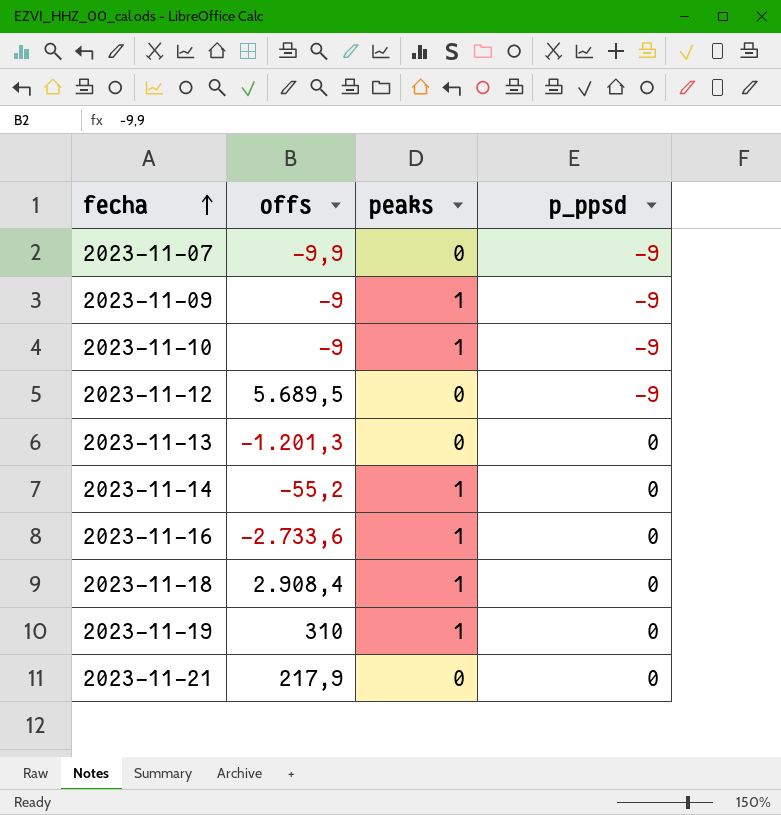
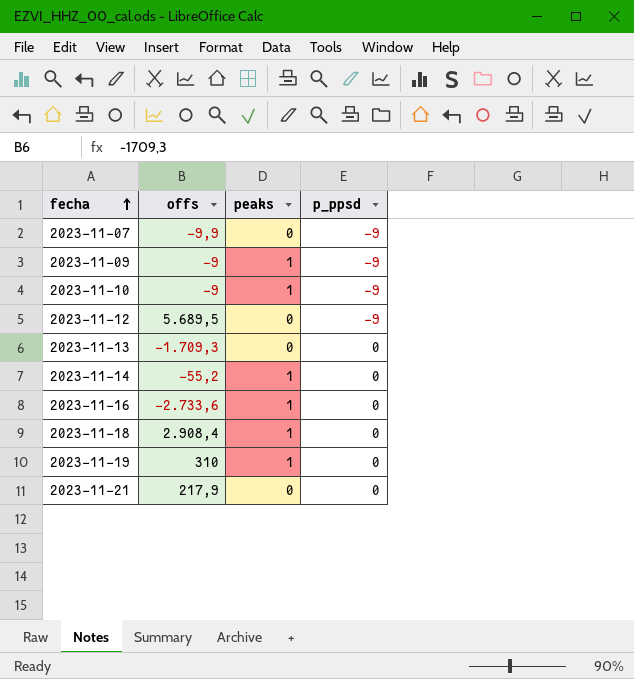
2023-11-13 | offs: -1.201,3 -> -1.709,3

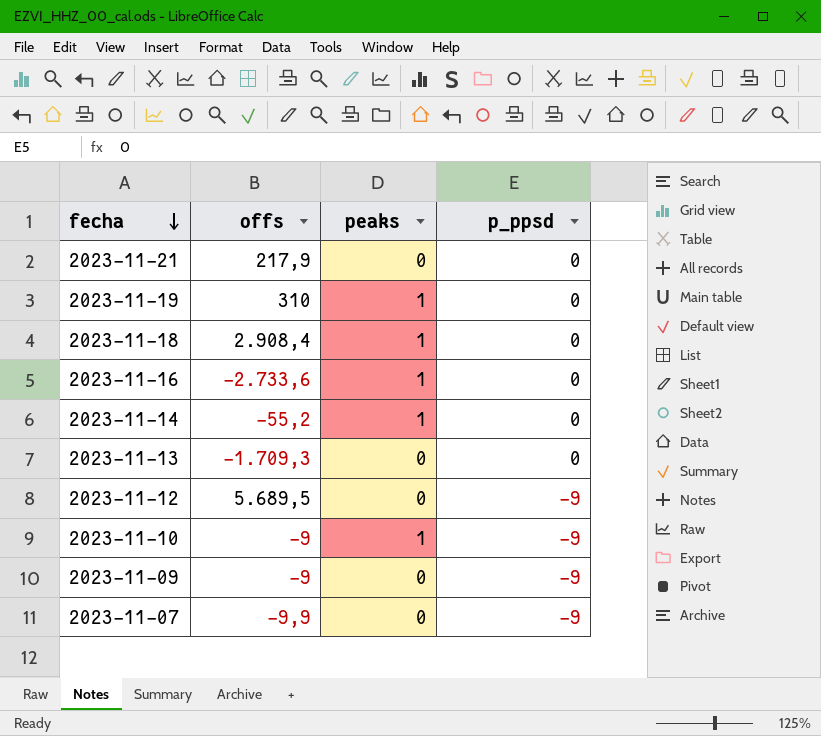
row order: fecha ascending -> fecha descending
2023-11-09 | peaks: 1 -> 0

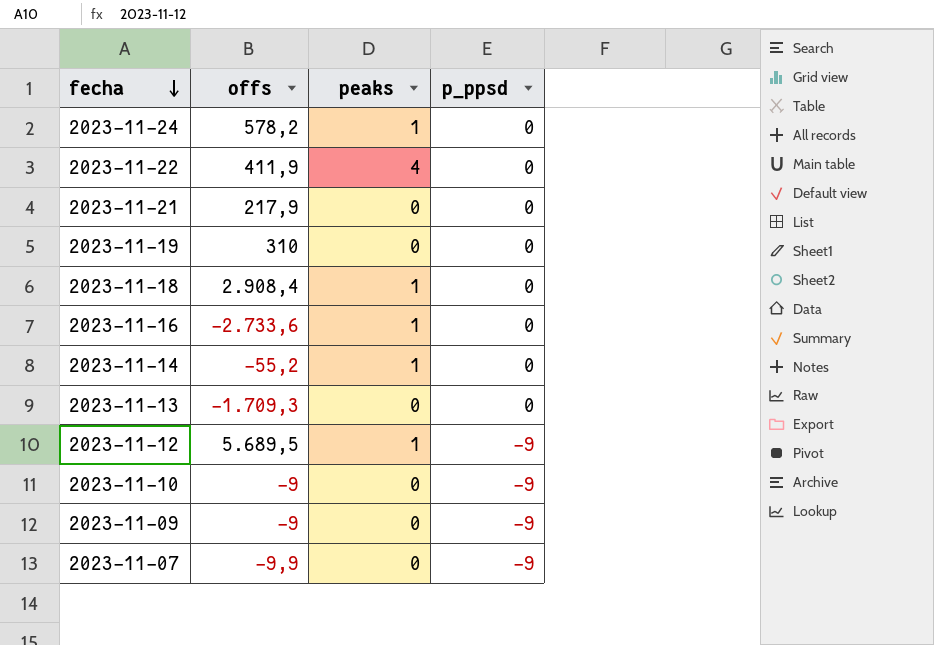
row 2023-11-24: none -> 578,2 | 1 | 0
row 2023-11-22: none -> 411,9 | 4 | 0
2023-11-19 | peaks: 1 -> 0
2023-11-12 | peaks: 0 -> 1
2023-11-10 | peaks: 1 -> 0

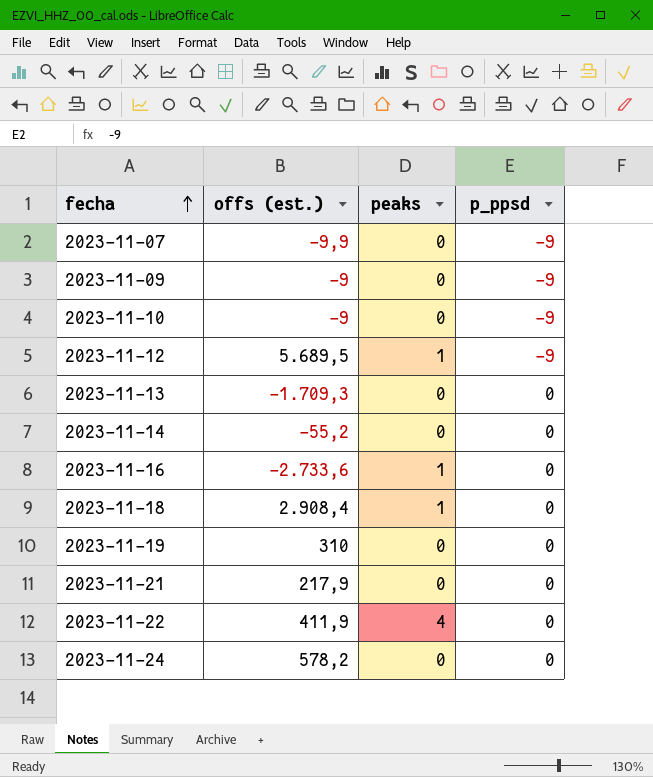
row order: fecha descending -> fecha ascending
column name: offs -> offs (est.)
2023-11-14 | peaks: 1 -> 0
2023-11-24 | peaks: 1 -> 0

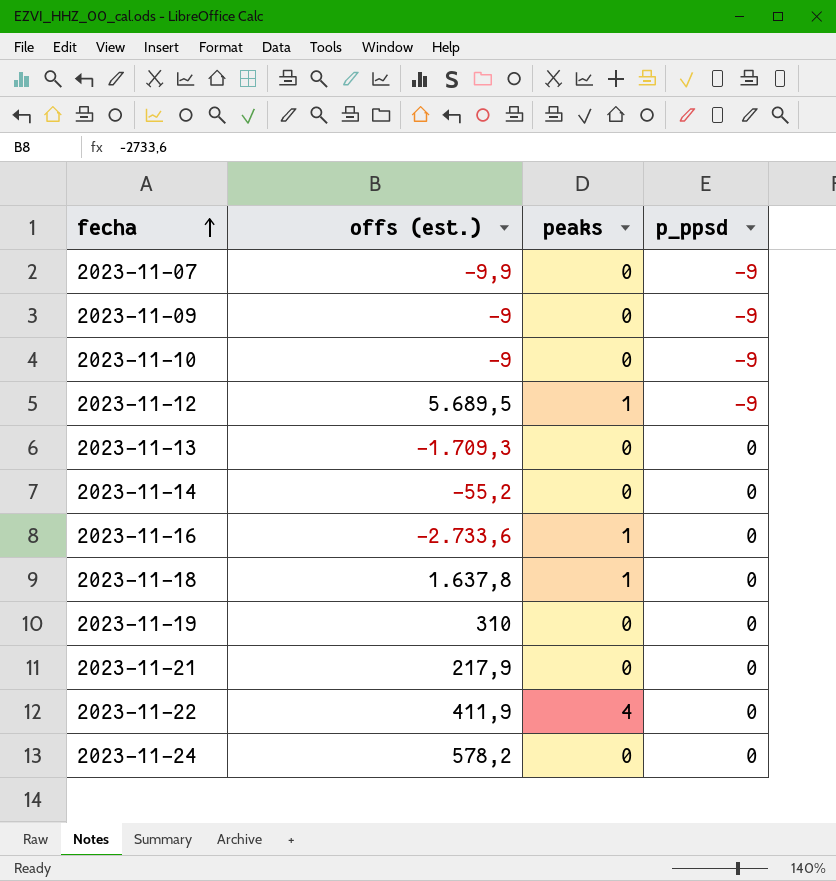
2023-11-18 | offs (est.): 2.908,4 -> 1.637,8

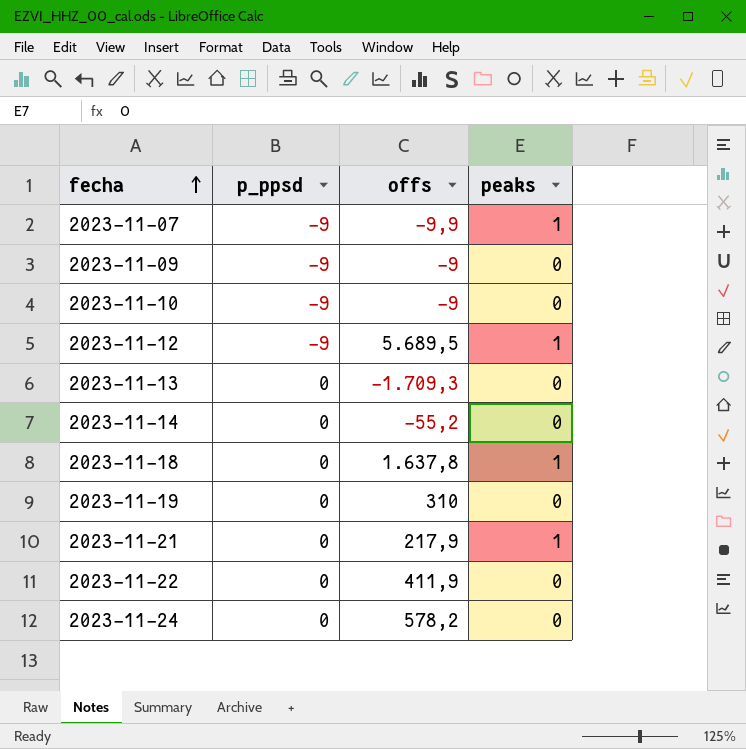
column p_ppsd | position: 4 -> 2
column name: offs (est.) -> offs
row 2023-11-16: -2.733,6 | 1 | 0 -> none
2023-11-07 | peaks: 0 -> 1
2023-11-21 | peaks: 0 -> 1
2023-11-22 | peaks: 4 -> 0

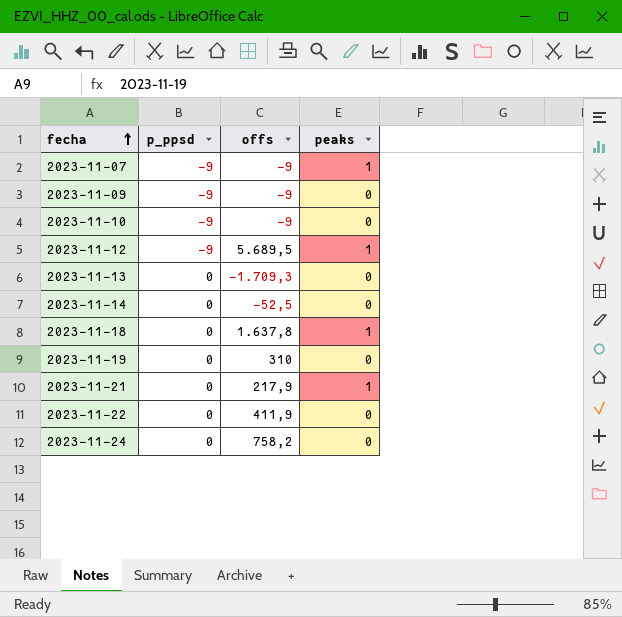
2023-11-07 | offs: -9,9 -> -9
2023-11-14 | offs: -55,2 -> -52,5
2023-11-24 | offs: 578,2 -> 758,2

